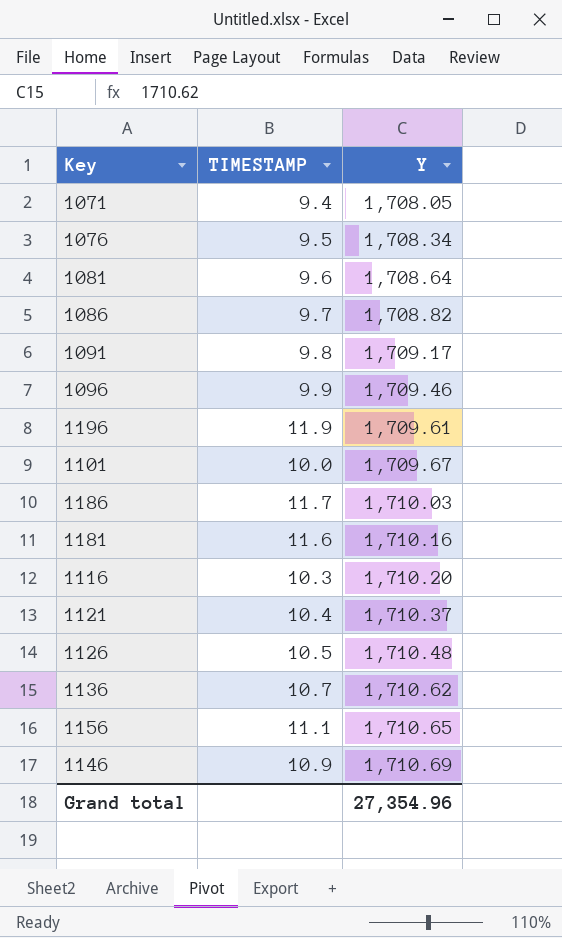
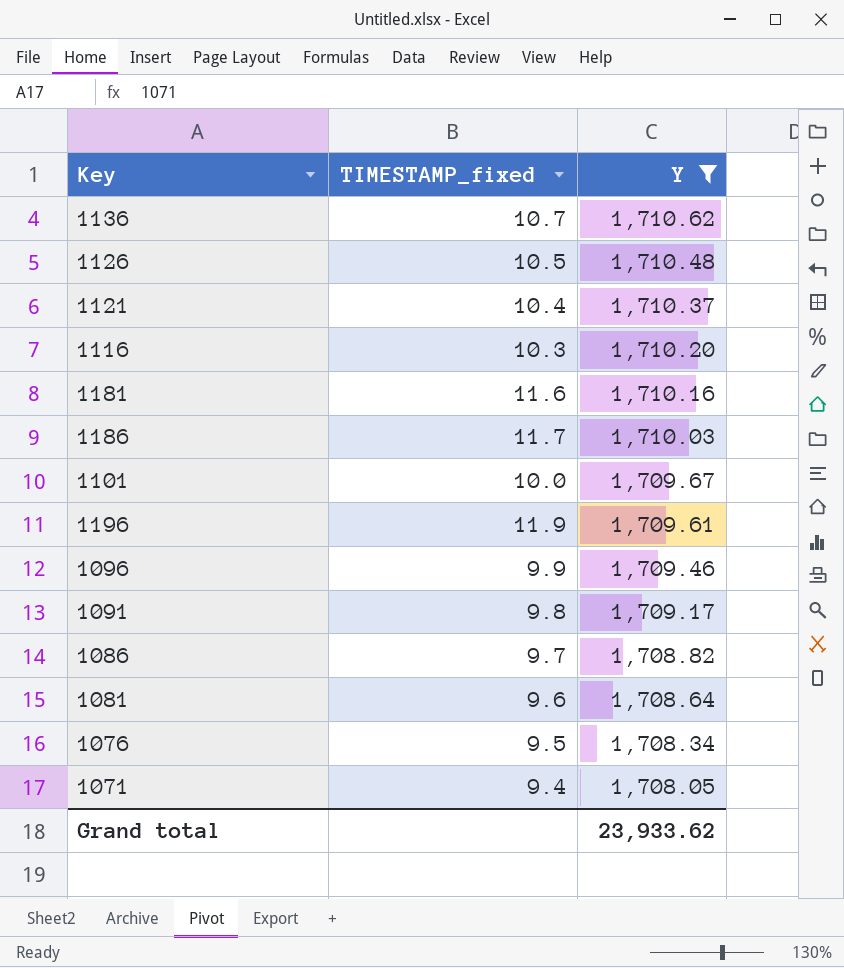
filter: none -> Y <= 1,710.62
row order: Y ascending -> Y descending
column name: TIMESTAMP -> TIMESTAMP_fixed
Grand total | Y: 27,354.96 -> 23,933.62

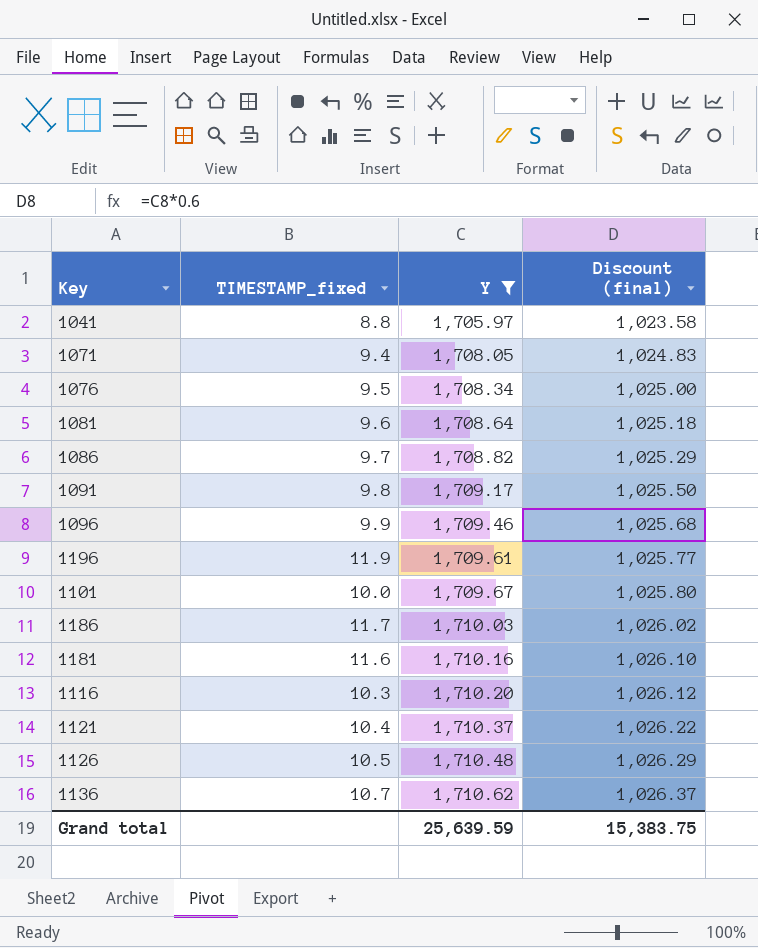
row order: Y descending -> Y ascending
column Discount (final) | formula: none -> [Y] * 0.6
row 1041: none -> 8.8 | 1,705.97 | 1,023.58
Grand total | Y: 23,933.62 -> 25,639.59

